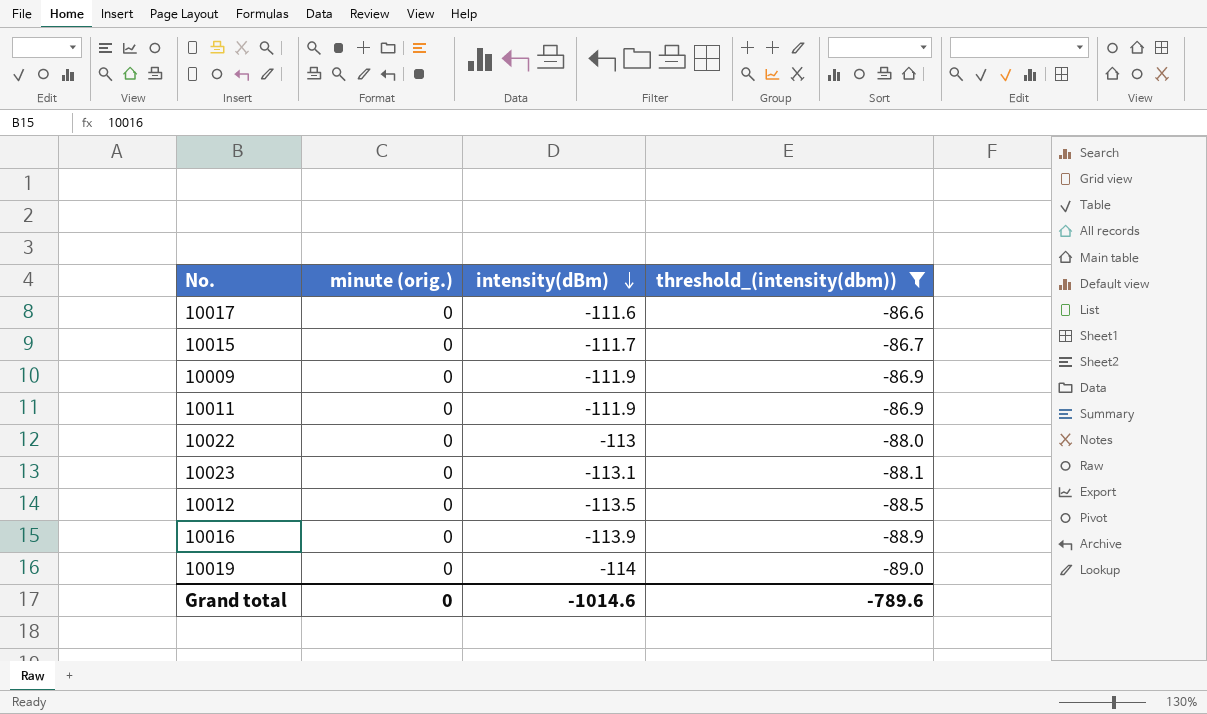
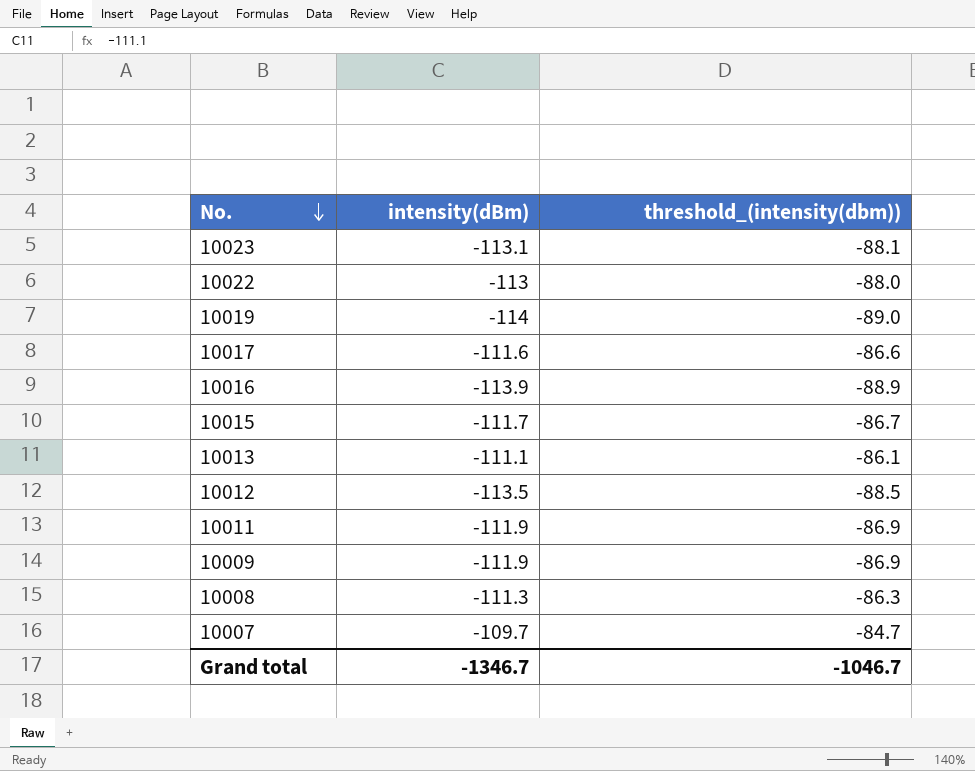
filter: threshold_(intensity(dbm)) <= -86.6 -> none
row order: intensity(dBm) descending -> No. descending
column minute (orig.) | position: 2 -> none
Grand total | intensity(dBm): -1014.6 -> -1346.7
Grand total | threshold_(intensity(dbm)): -789.6 -> -1046.7

